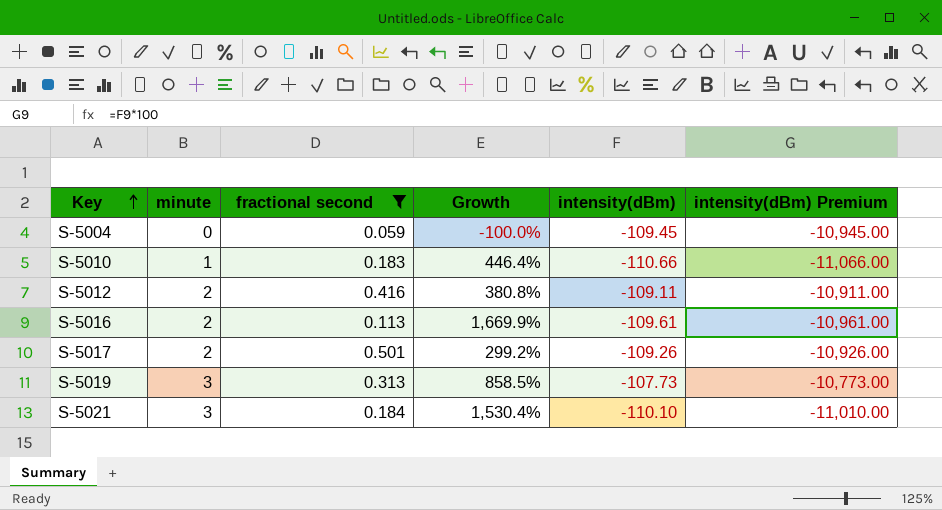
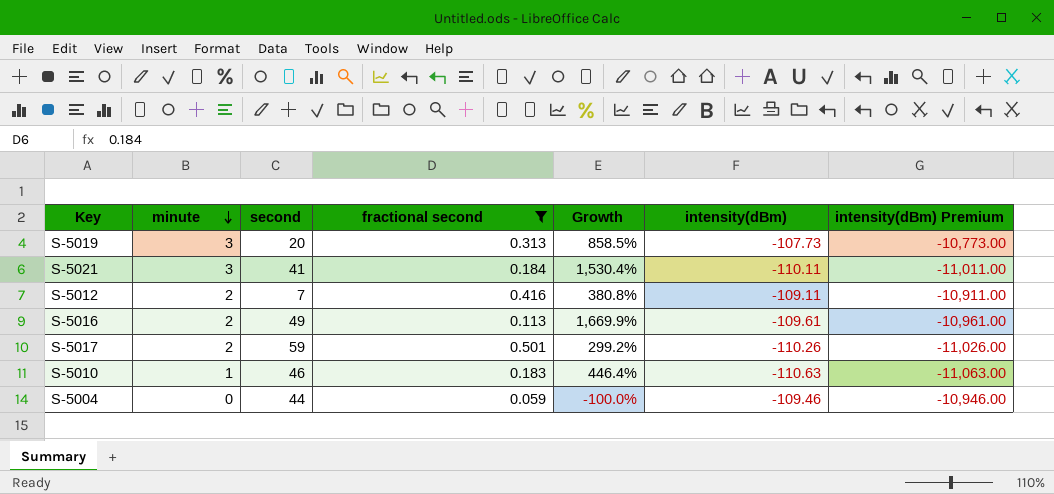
row order: Key ascending -> minute descending
column second | position: none -> 3
S-5021 | intensity(dBm): -110.10 -> -110.11
S-5021 | intensity(dBm) Premium: -11,010.00 -> -11,011.00
S-5017 | intensity(dBm): -109.26 -> -110.26
S-5017 | intensity(dBm) Premium: -10,926.00 -> -11,026.00
S-5010 | intensity(dBm): -110.66 -> -110.63
S-5010 | intensity(dBm) Premium: -11,066.00 -> -11,063.00
S-5004 | intensity(dBm): -109.45 -> -109.46
S-5004 | intensity(dBm) Premium: -10,945.00 -> -10,946.00

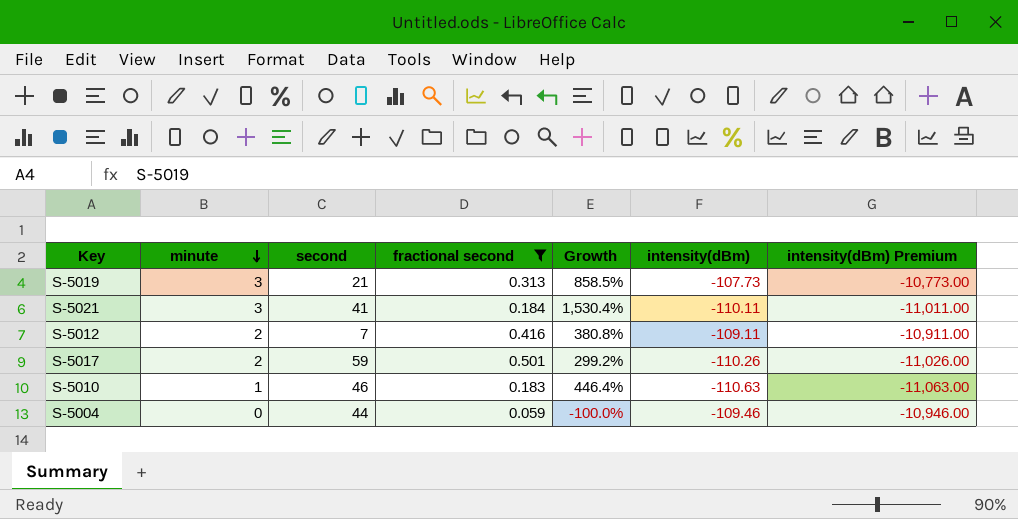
row S-5016: 2 | 49 | 0.113 | 1,669.9% | -109.61 | -10,961.00 -> none
S-5019 | second: 20 -> 21

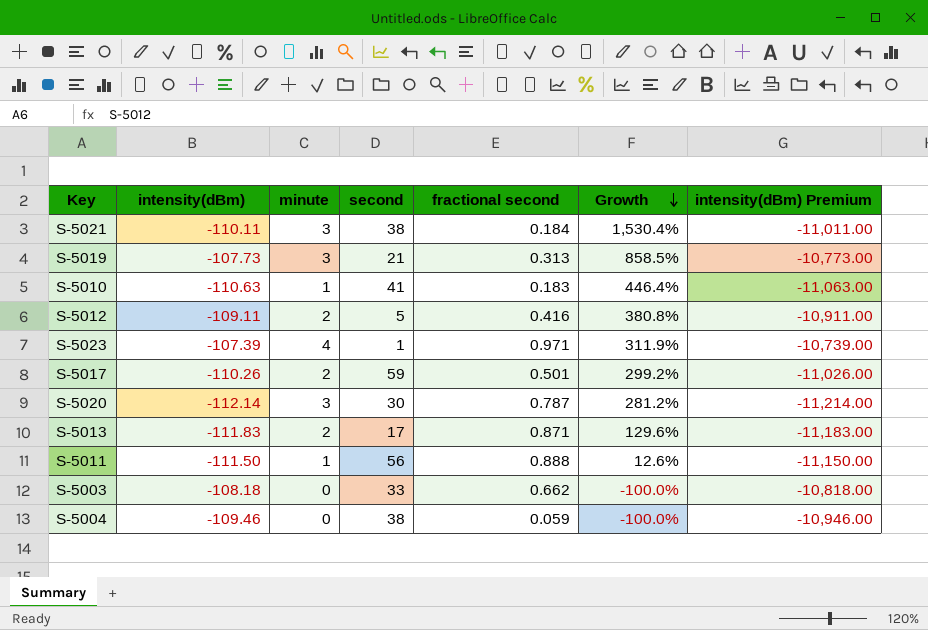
filter: fractional second <= 0.501 -> none
row order: minute descending -> Growth descending
column intensity(dBm) | position: 6 -> 2
S-5021 | second: 41 -> 38
S-5010 | second: 46 -> 41
S-5012 | second: 7 -> 5
S-5004 | second: 44 -> 38

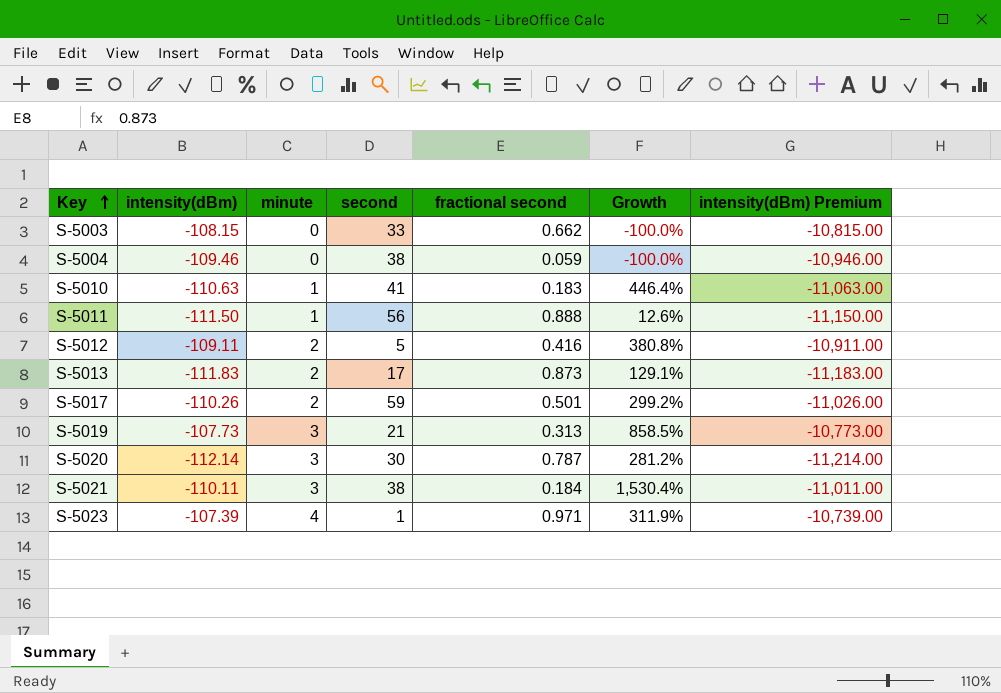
row order: Growth descending -> Key ascending
S-5003 | intensity(dBm): -108.18 -> -108.15
S-5003 | intensity(dBm) Premium: -10,818.00 -> -10,815.00
S-5013 | fractional second: 0.871 -> 0.873
S-5013 | Growth: 129.6% -> 129.1%

